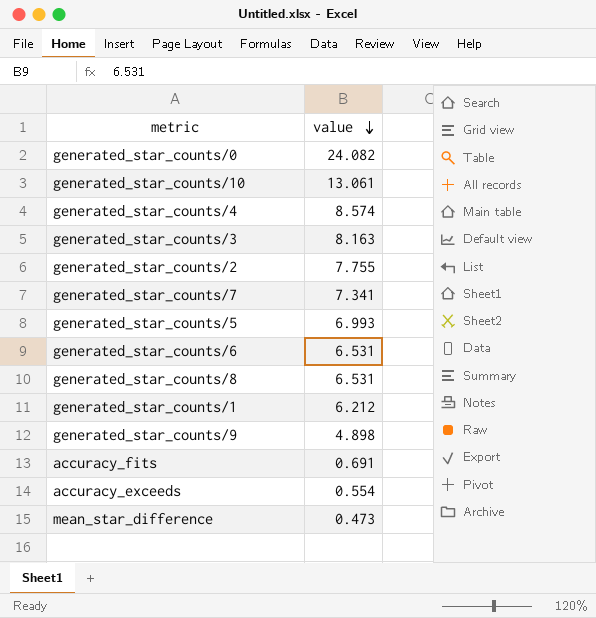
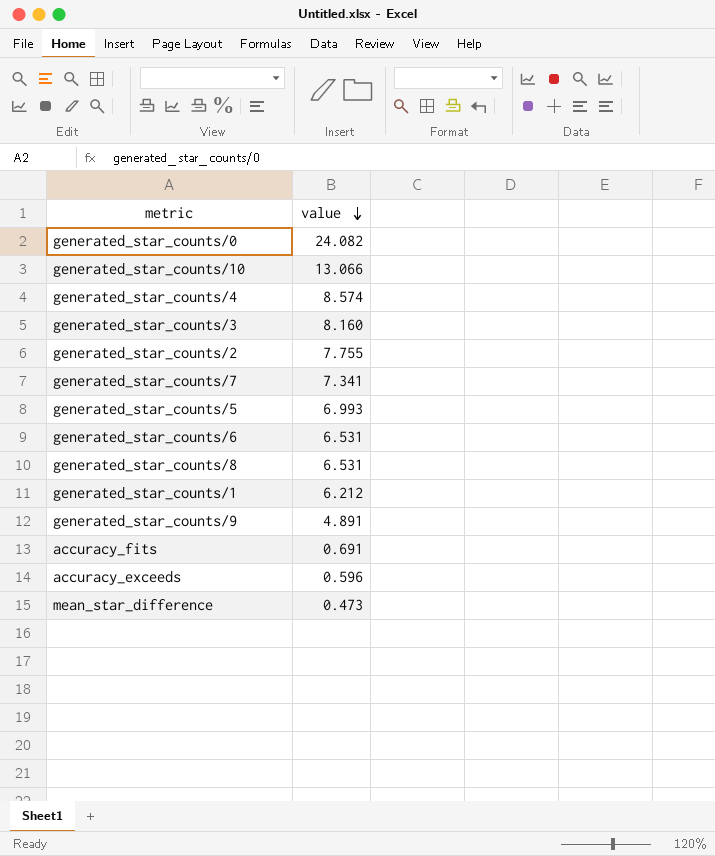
generated_star_counts/10 | value: 13.061 -> 13.066
generated_star_counts/3 | value: 8.163 -> 8.160
generated_star_counts/9 | value: 4.898 -> 4.891
accuracy_exceeds | value: 0.554 -> 0.596

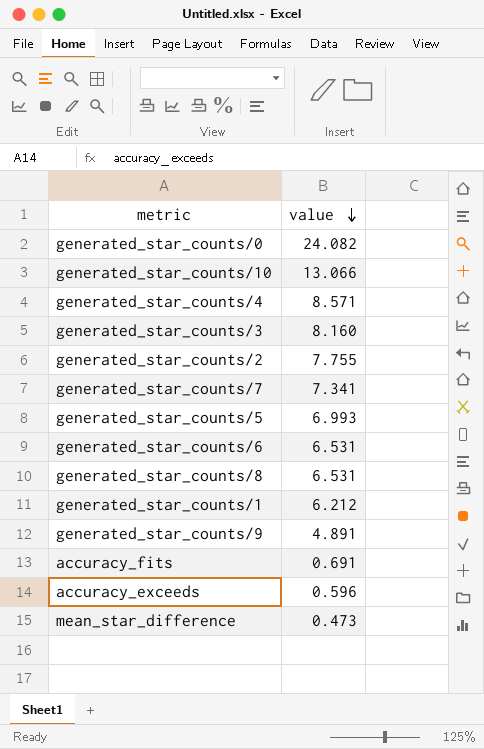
generated_star_counts/4 | value: 8.574 -> 8.571

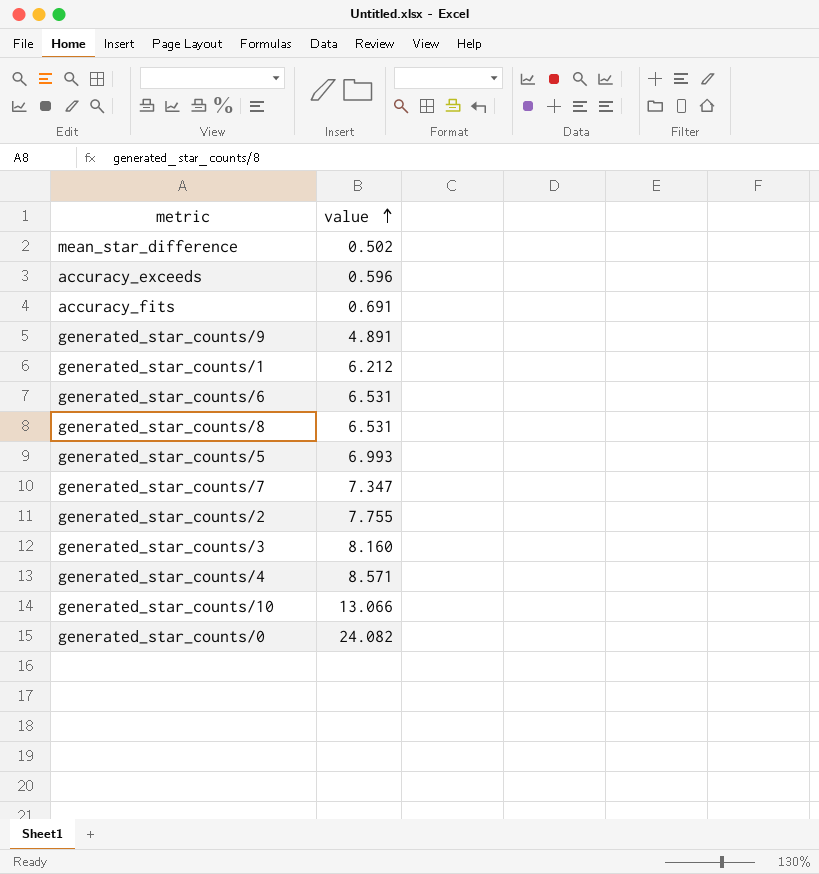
row order: value descending -> value ascending
mean_star_difference | value: 0.473 -> 0.502
generated_star_counts/7 | value: 7.341 -> 7.347

